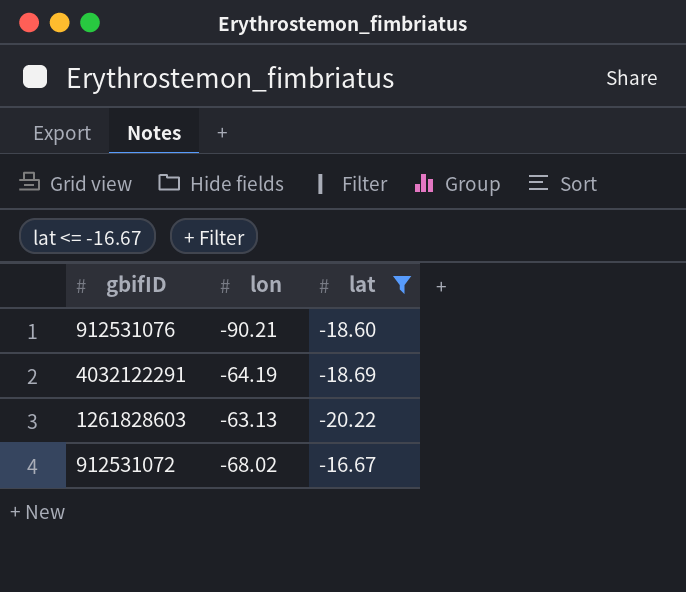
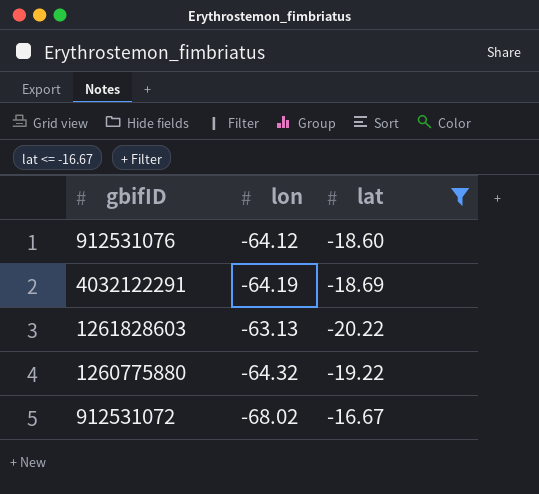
912531076 | lon: -90.21 -> -64.12
row 1260775880: none -> -64.32 | -19.22

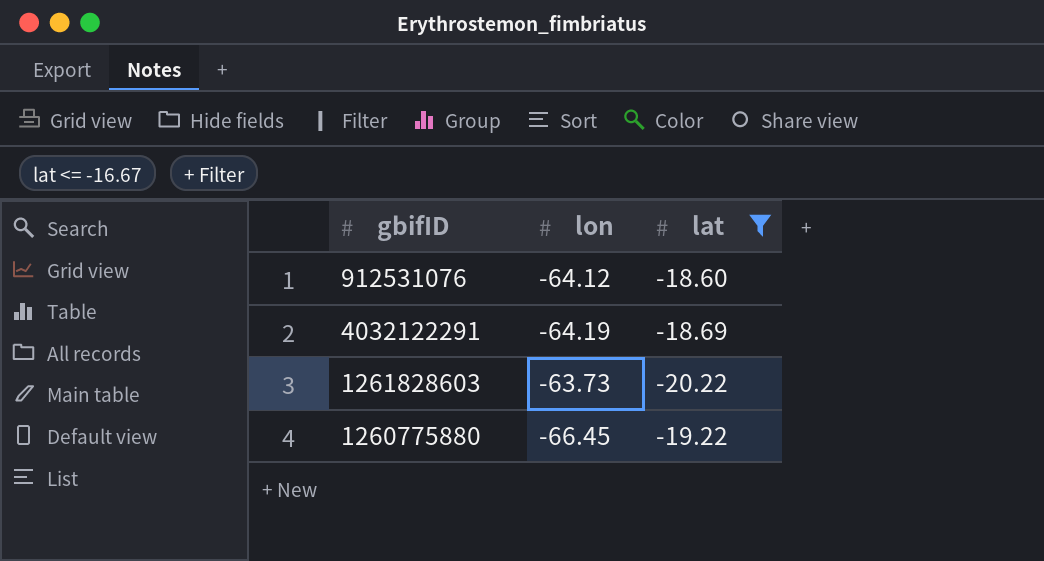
row 912531072: -68.02 | -16.67 -> none
1261828603 | lon: -63.13 -> -63.73
1260775880 | lon: -64.32 -> -66.45

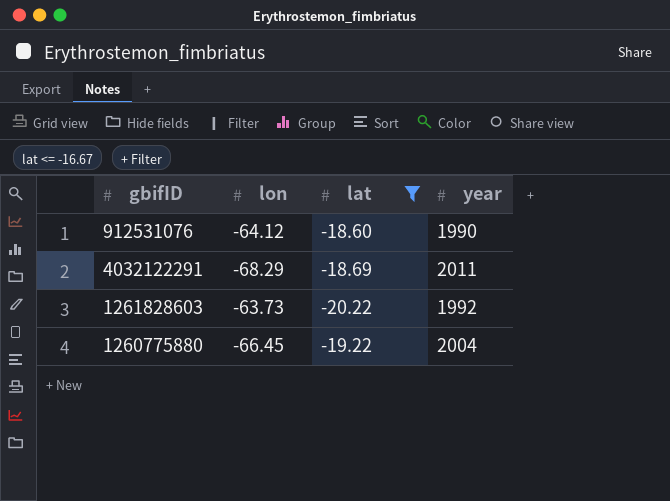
column year | position: none -> 4
4032122291 | lon: -64.19 -> -68.29

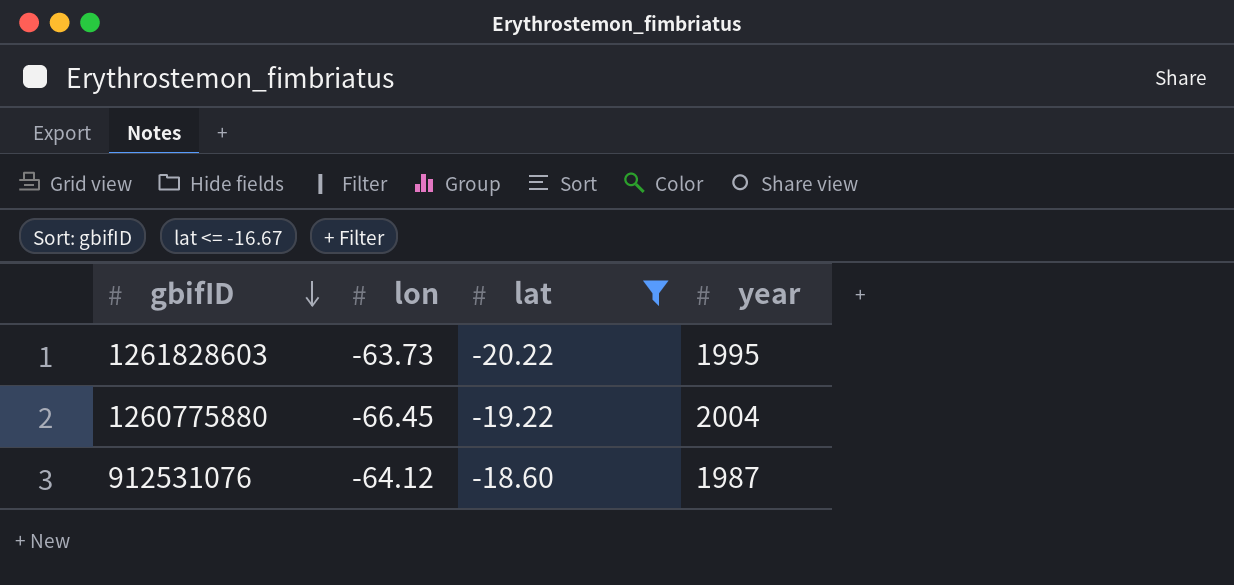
row order: none -> gbifID descending
row 4032122291: -68.29 | -18.69 | 2011 -> none
1261828603 | year: 1992 -> 1995
912531076 | year: 1990 -> 1987

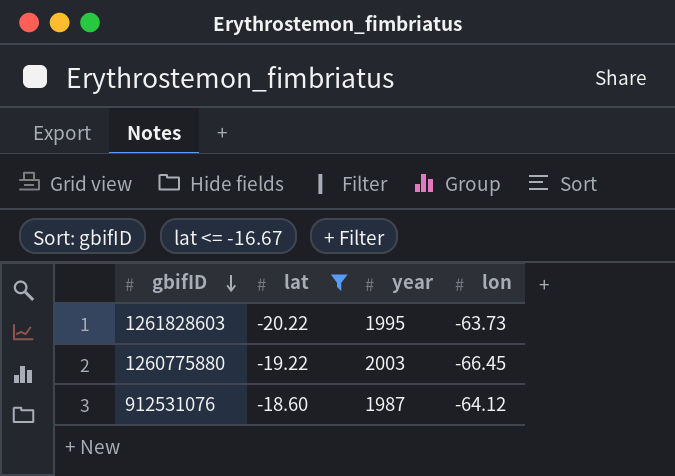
column lon | position: 2 -> 4
1260775880 | year: 2004 -> 2003

